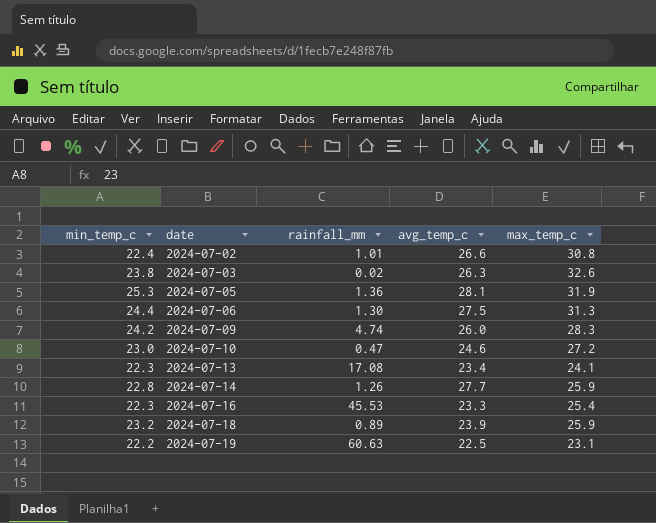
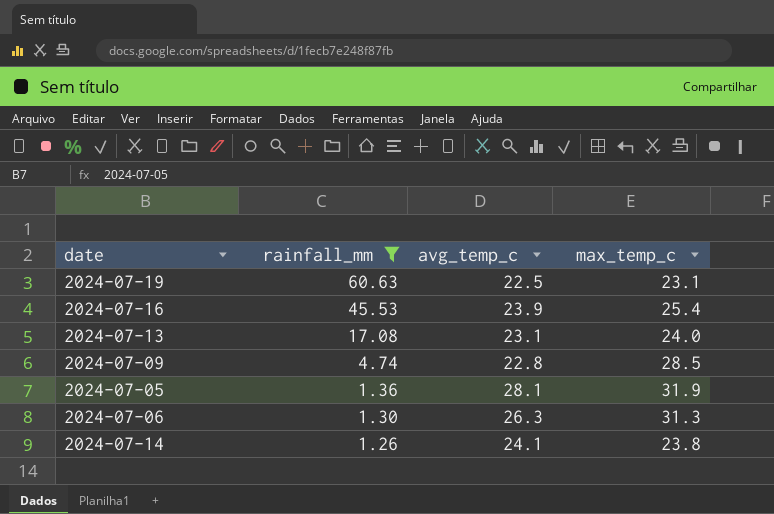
filter: none -> rainfall_mm >= 1.26
row order: date ascending -> rainfall_mm descending
column min_temp_c | position: 1 -> none
2024-07-16 | avg_temp_c: 23.3 -> 23.9
2024-07-13 | avg_temp_c: 23.4 -> 23.1
2024-07-13 | max_temp_c: 24.1 -> 24.0
2024-07-09 | avg_temp_c: 26.0 -> 22.8
2024-07-09 | max_temp_c: 28.3 -> 28.5
2024-07-06 | avg_temp_c: 27.5 -> 26.3
2024-07-14 | avg_temp_c: 27.7 -> 24.1
2024-07-14 | max_temp_c: 25.9 -> 23.8

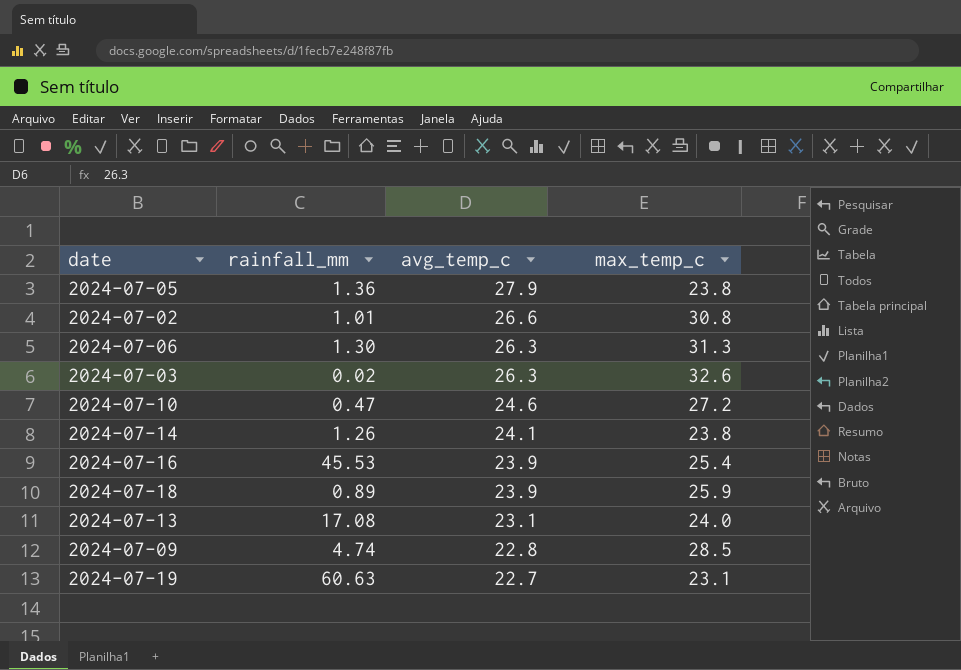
filter: rainfall_mm >= 1.26 -> none
row order: rainfall_mm descending -> avg_temp_c descending
2024-07-05 | avg_temp_c: 28.1 -> 27.9
2024-07-05 | max_temp_c: 31.9 -> 23.8
2024-07-19 | avg_temp_c: 22.5 -> 22.7

